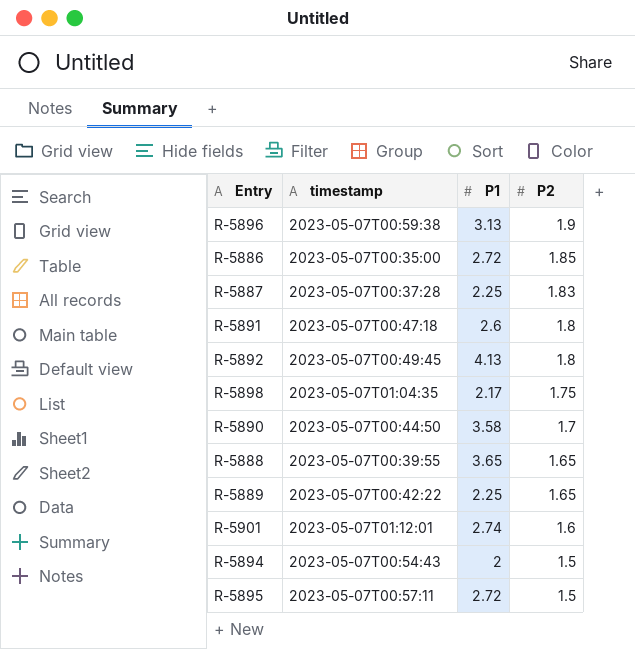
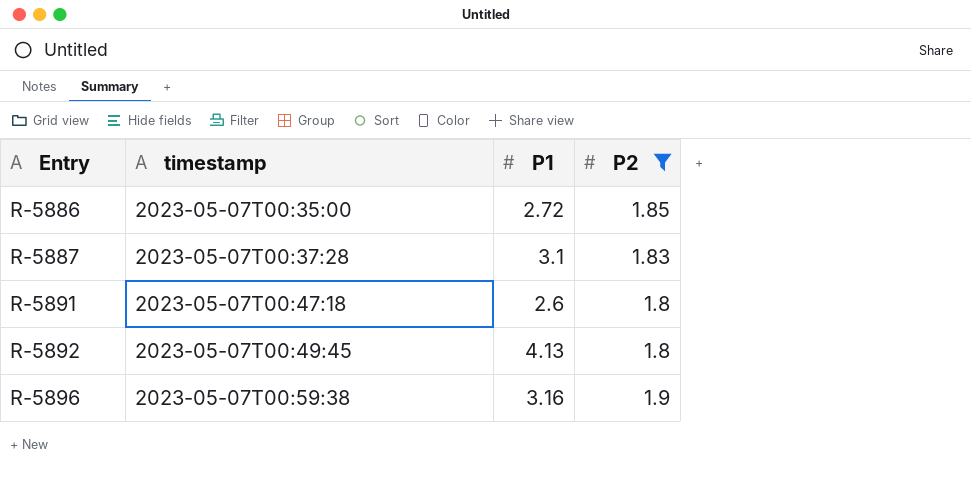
filter: none -> P2 >= 1.8
row order: P2 descending -> Entry ascending
R-5887 | P1: 2.25 -> 3.1
R-5896 | P1: 3.13 -> 3.16

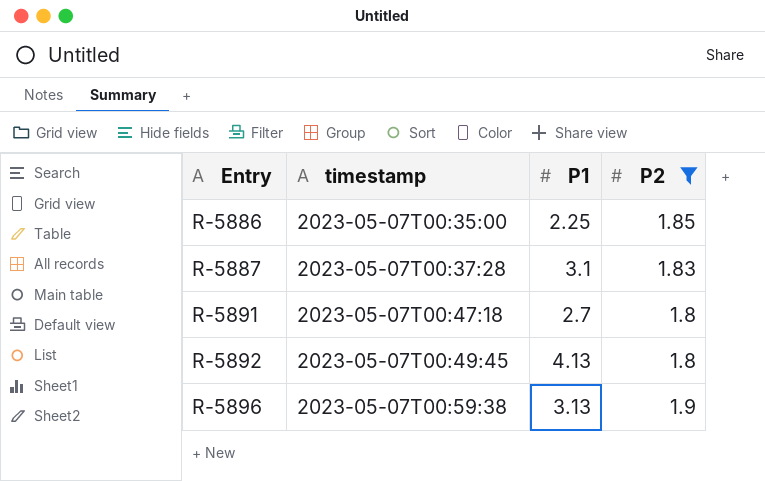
R-5886 | P1: 2.72 -> 2.25
R-5891 | P1: 2.6 -> 2.7
R-5896 | P1: 3.16 -> 3.13

